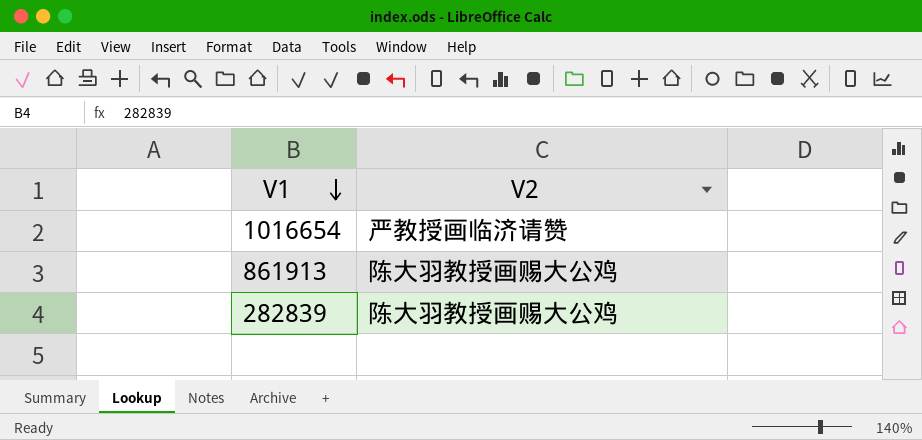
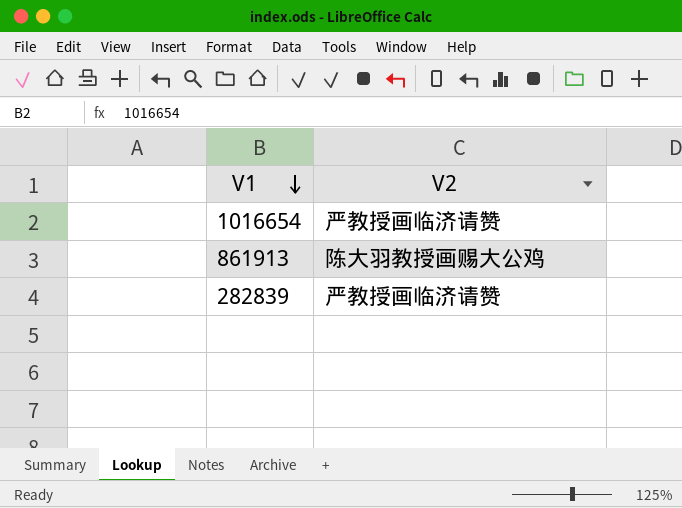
282839 | V2: 陈大羽教授画赐大公鸡 -> 严教授画临济请赞

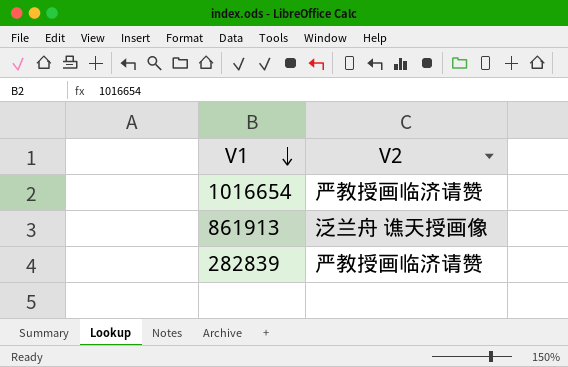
861913 | V2: 陈大羽教授画赐大公鸡 -> 泛兰舟 谯天授画像

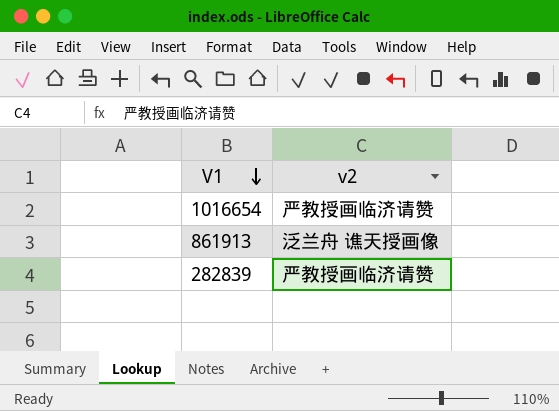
column name: V2 -> v2

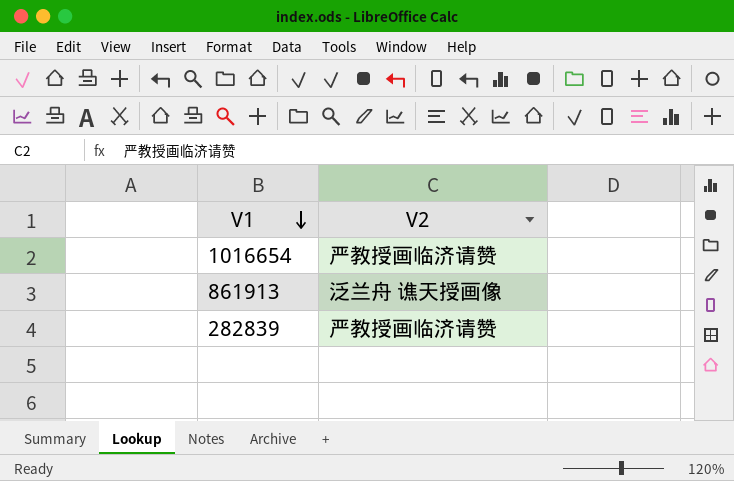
column name: v2 -> V2

